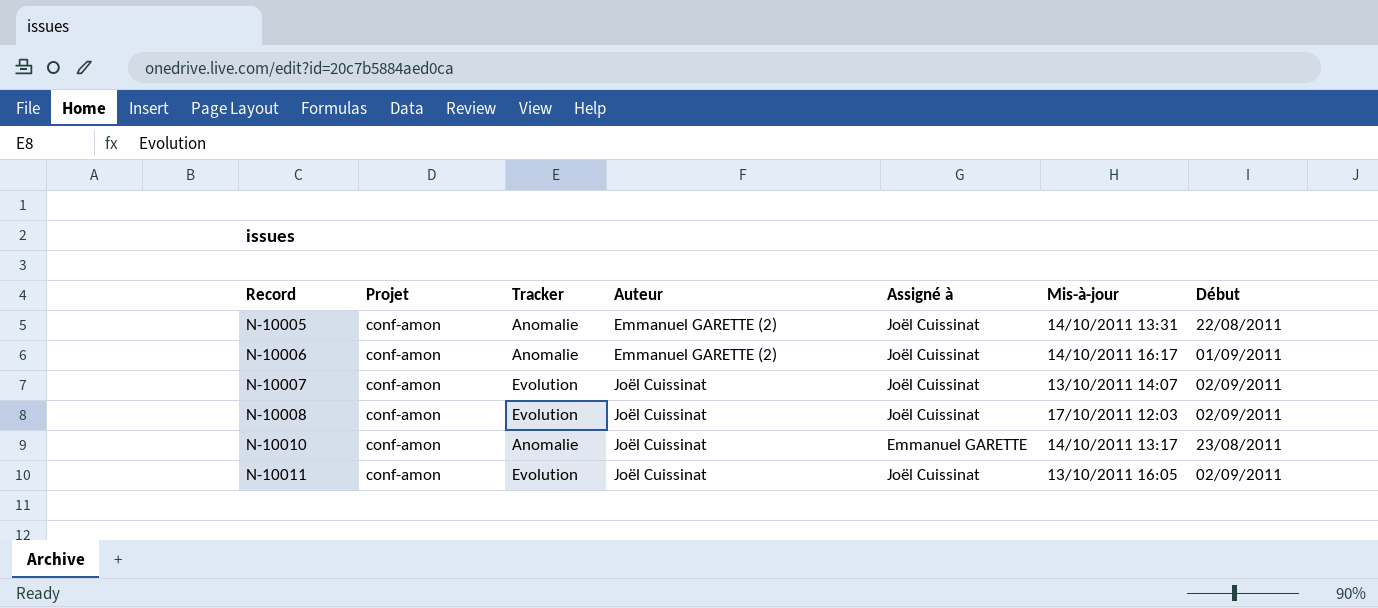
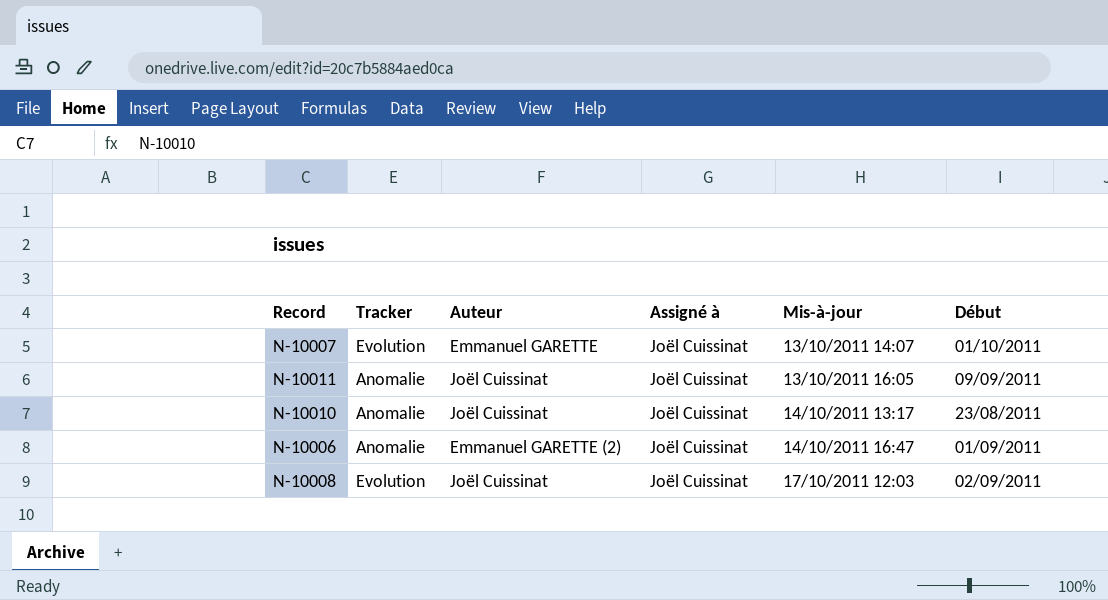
row order: Record ascending -> Mis-à-jour ascending
column Projet | position: 2 -> none
row N-10005: conf-amon | Anomalie | Emmanuel GARETTE (2) | Joël Cuissinat | 14/10/2011 13:31 | 22/08/2011 -> none
N-10007 | Auteur: Joël Cuissinat -> Emmanuel GARETTE
N-10007 | Début: 02/09/2011 -> 01/10/2011
N-10011 | Tracker: Evolution -> Anomalie
N-10011 | Début: 02/09/2011 -> 09/09/2011
N-10010 | Assigné à: Emmanuel GARETTE -> Joël Cuissinat
N-10006 | Mis-à-jour: 14/10/2011 16:17 -> 14/10/2011 16:47

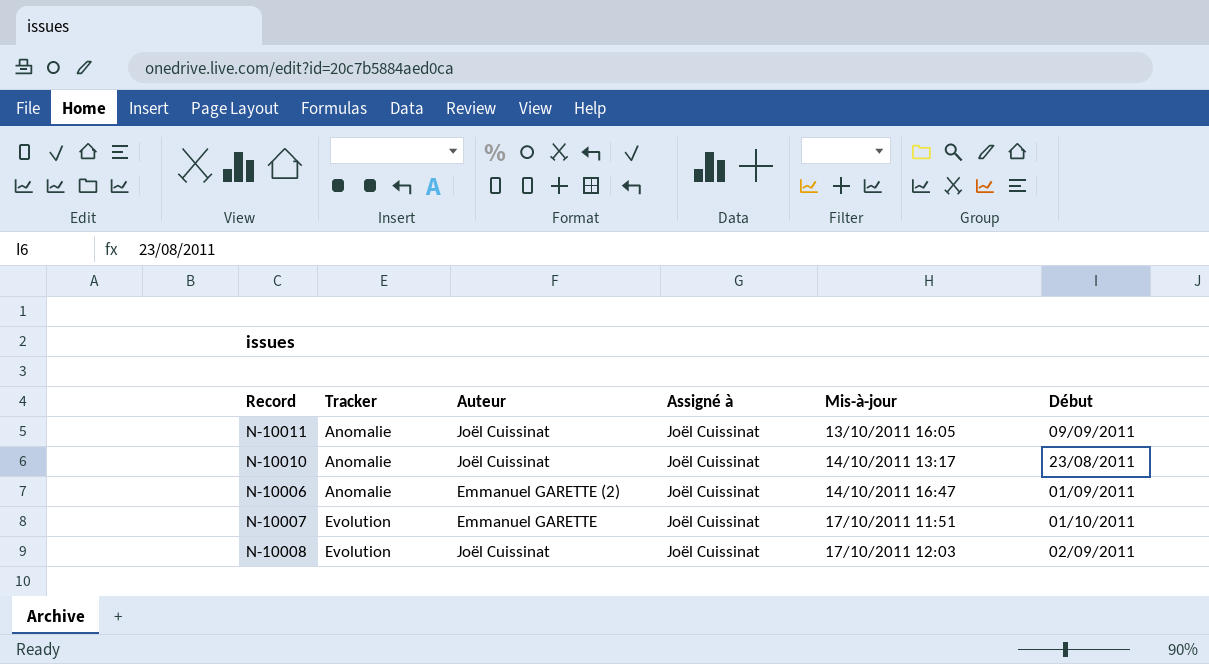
row order: Mis-à-jour ascending -> Tracker ascending
N-10007 | Mis-à-jour: 13/10/2011 14:07 -> 17/10/2011 11:51

